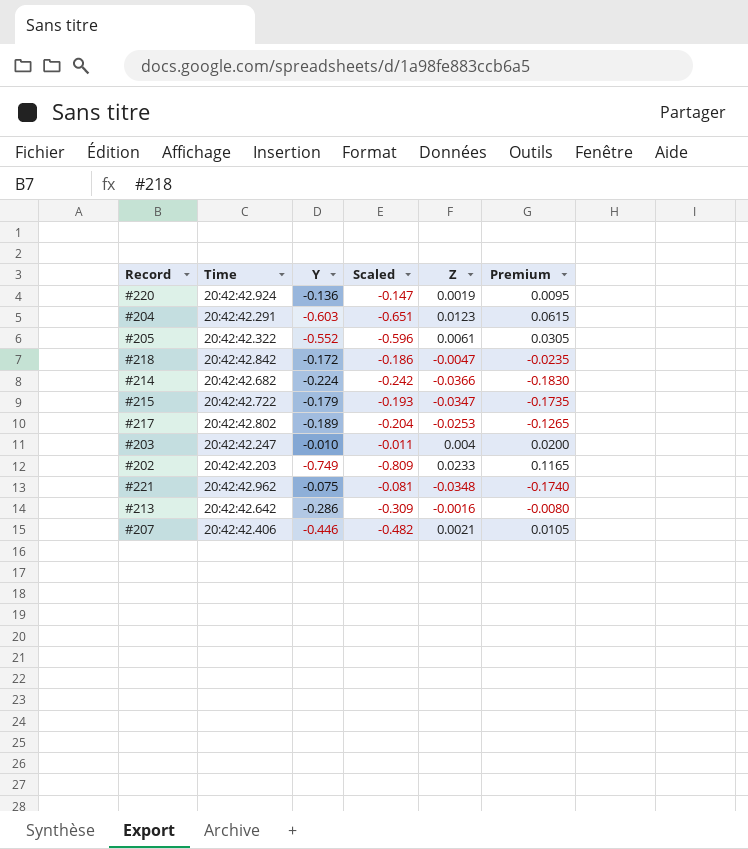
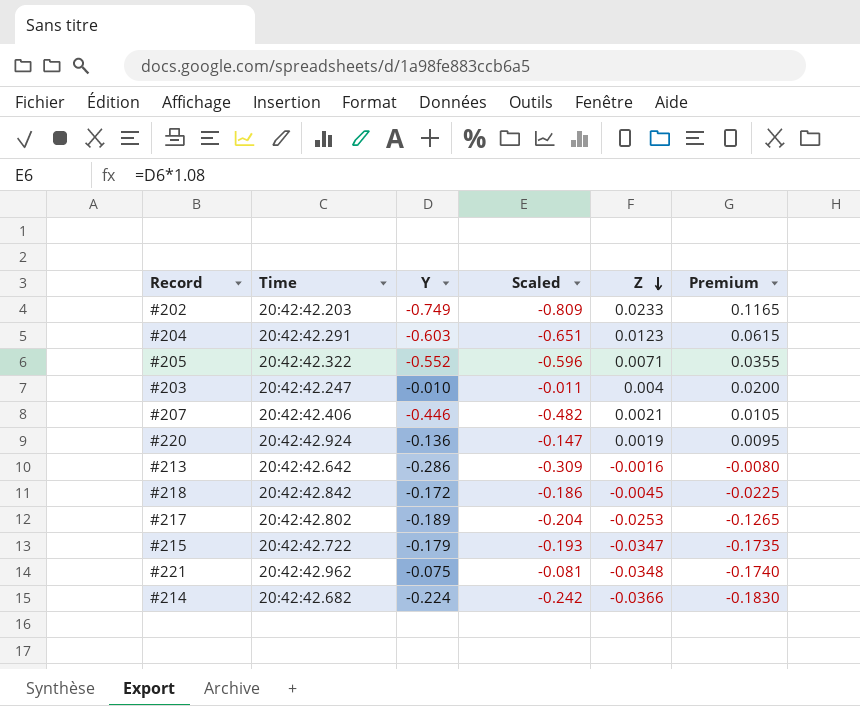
row order: none -> Z descending
#205 | Z: 0.0061 -> 0.0071
#205 | Premium: 0.0305 -> 0.0355
#218 | Z: -0.0047 -> -0.0045
#218 | Premium: -0.0235 -> -0.0225

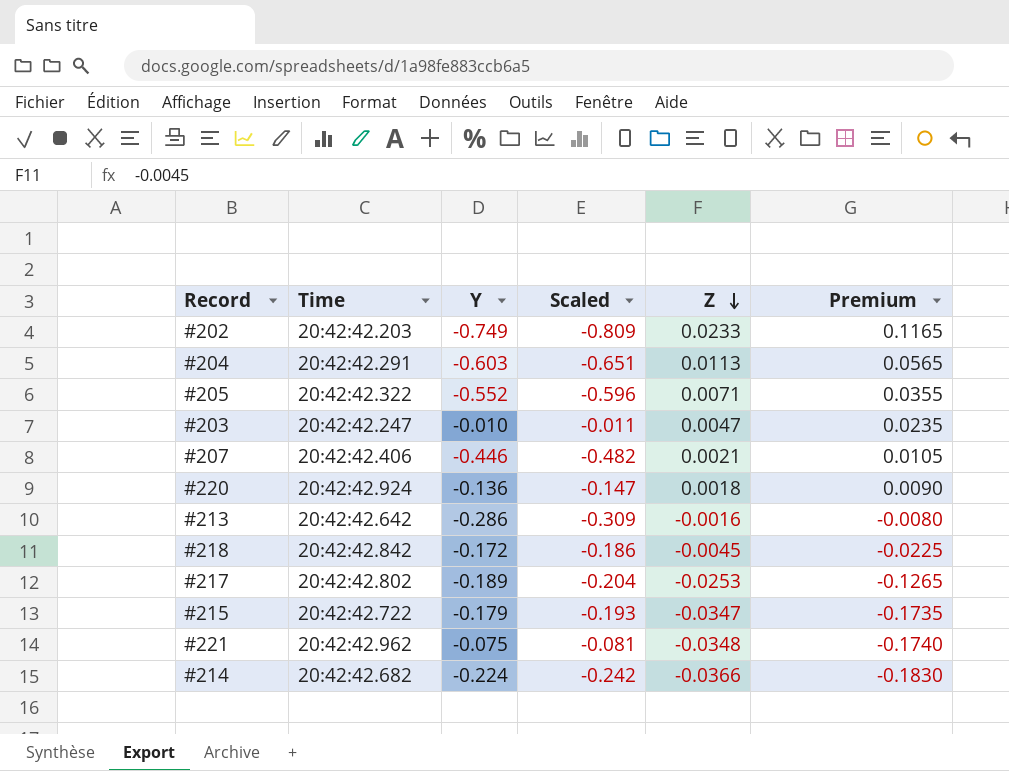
#204 | Z: 0.0123 -> 0.0113
#204 | Premium: 0.0615 -> 0.0565
#203 | Z: 0.004 -> 0.0047
#203 | Premium: 0.0200 -> 0.0235
#220 | Z: 0.0019 -> 0.0018
#220 | Premium: 0.0095 -> 0.0090

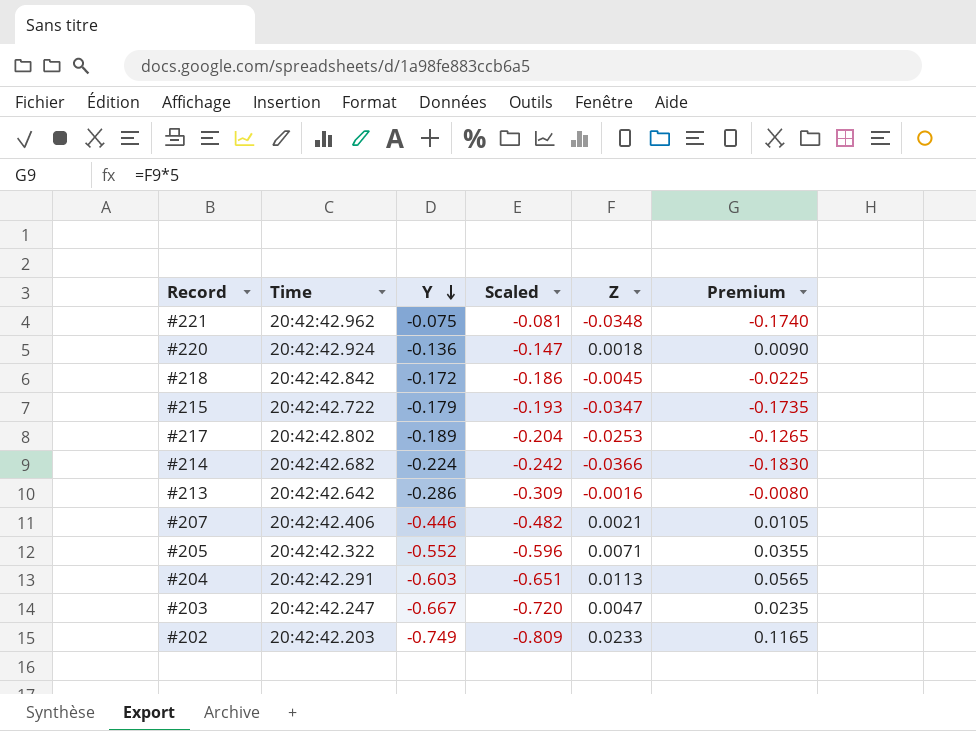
row order: Z descending -> Y descending
#203 | Y: -0.010 -> -0.667
#203 | Scaled: -0.011 -> -0.720

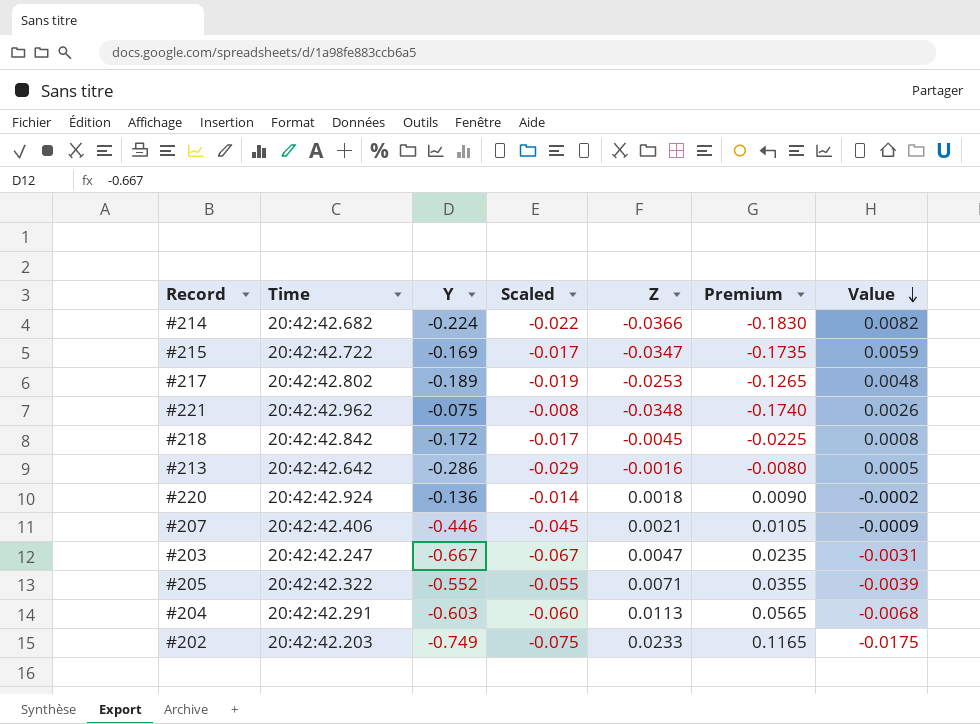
row order: Y descending -> Value descending
column Scaled | formula: [Y] * 1.08 -> [Y] * 0.1
column Value | formula: none -> [Y] * [Z]
#215 | Y: -0.179 -> -0.169

